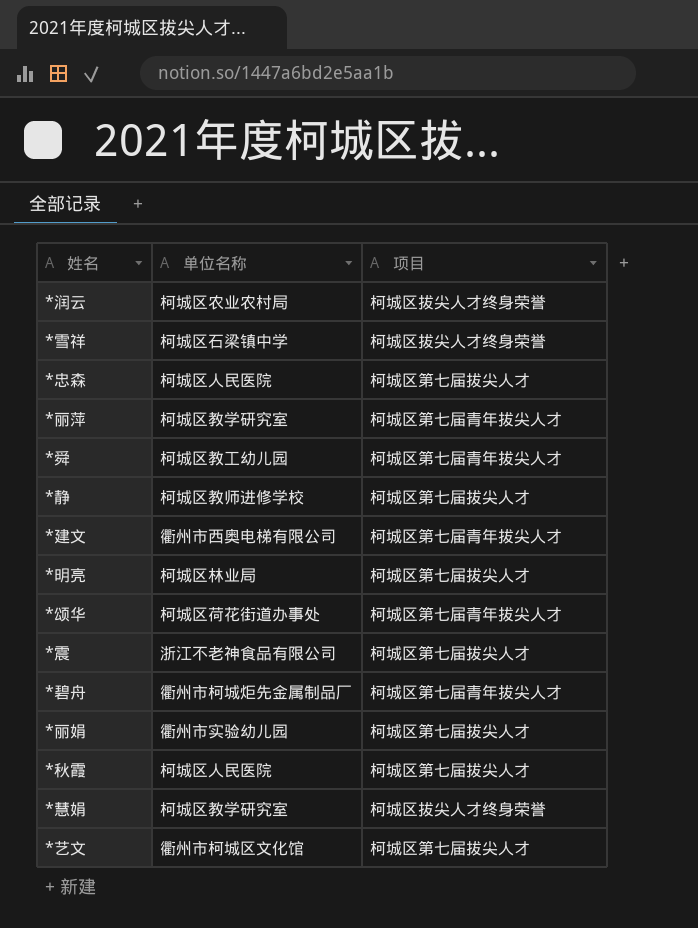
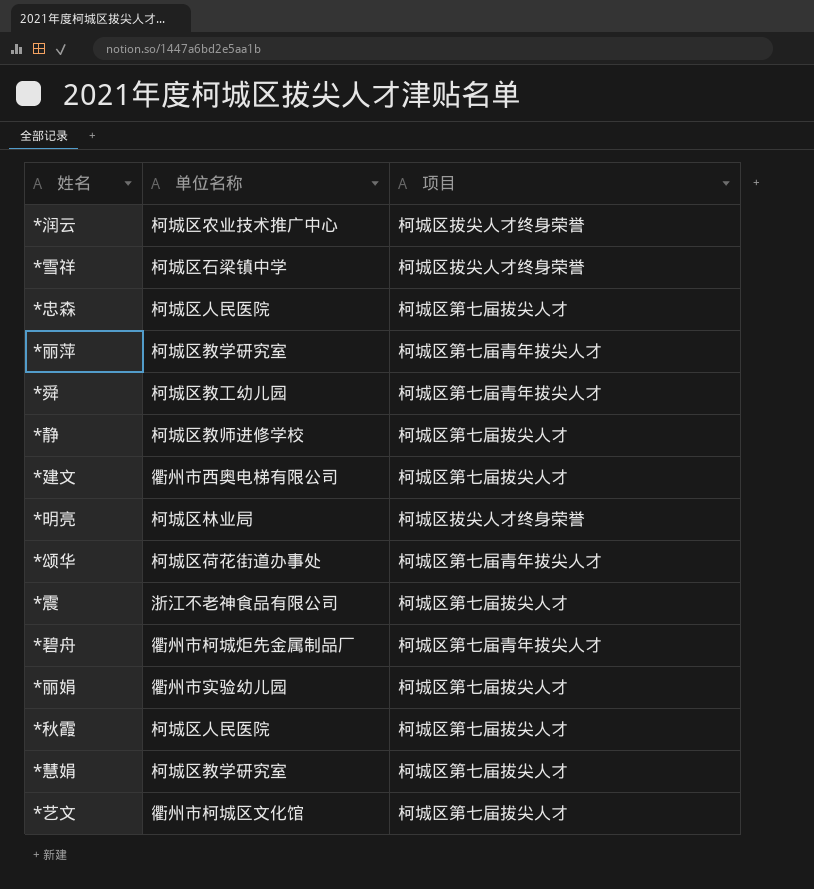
*润云 | 单位名称: 柯城区农业农村局 -> 柯城区农业技术推广中心
*建文 | 项目: 柯城区第七届青年拔尖人才 -> 柯城区第七届拔尖人才
*明亮 | 项目: 柯城区第七届拔尖人才 -> 柯城区拔尖人才终身荣誉
*慧娟 | 项目: 柯城区拔尖人才终身荣誉 -> 柯城区第七届拔尖人才

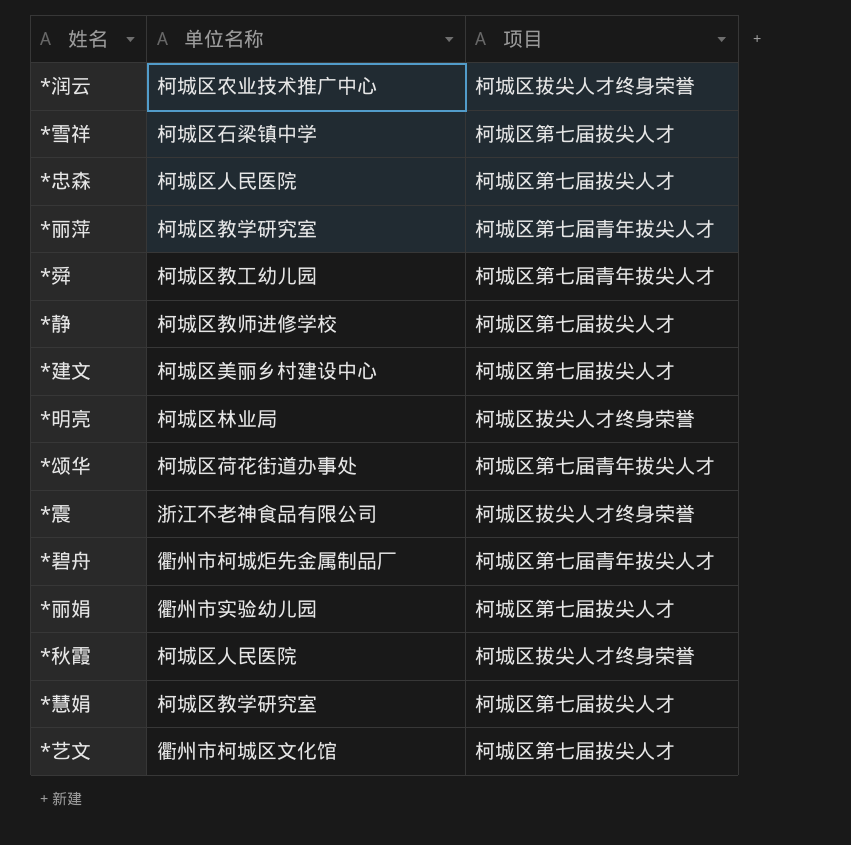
*雪祥 | 项目: 柯城区拔尖人才终身荣誉 -> 柯城区第七届拔尖人才
*建文 | 单位名称: 衢州市西奥电梯有限公司 -> 柯城区美丽乡村建设中心
*震 | 项目: 柯城区第七届拔尖人才 -> 柯城区拔尖人才终身荣誉
*秋霞 | 项目: 柯城区第七届拔尖人才 -> 柯城区拔尖人才终身荣誉

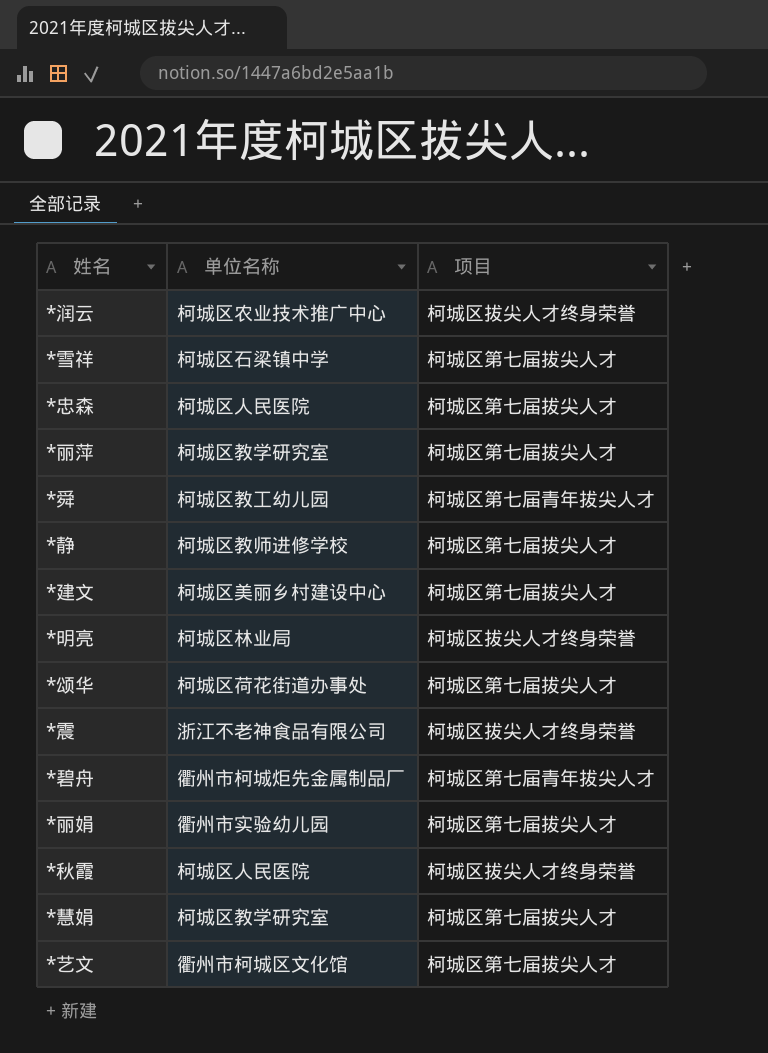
*丽萍 | 项目: 柯城区第七届青年拔尖人才 -> 柯城区第七届拔尖人才
*颂华 | 项目: 柯城区第七届青年拔尖人才 -> 柯城区第七届拔尖人才

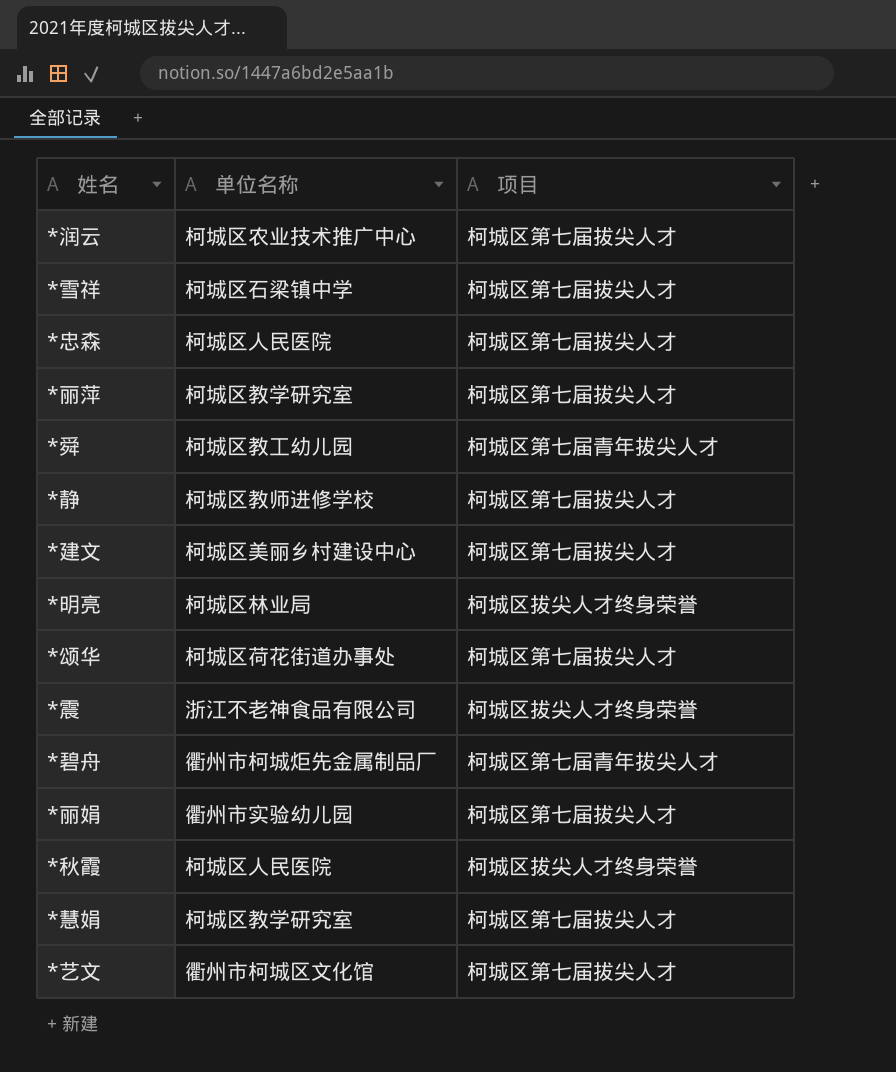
*润云 | 项目: 柯城区拔尖人才终身荣誉 -> 柯城区第七届拔尖人才

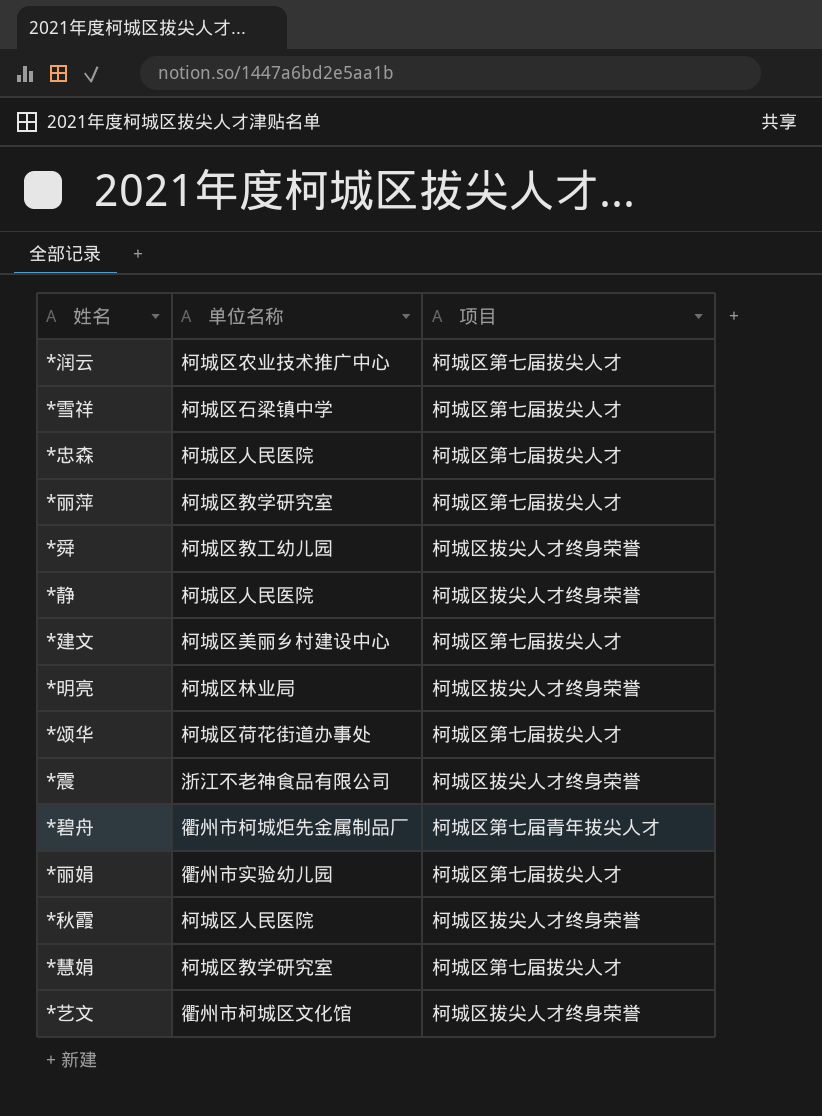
*舜 | 项目: 柯城区第七届青年拔尖人才 -> 柯城区拔尖人才终身荣誉
*静 | 单位名称: 柯城区教师进修学校 -> 柯城区人民医院
*静 | 项目: 柯城区第七届拔尖人才 -> 柯城区拔尖人才终身荣誉
*艺文 | 项目: 柯城区第七届拔尖人才 -> 柯城区拔尖人才终身荣誉

